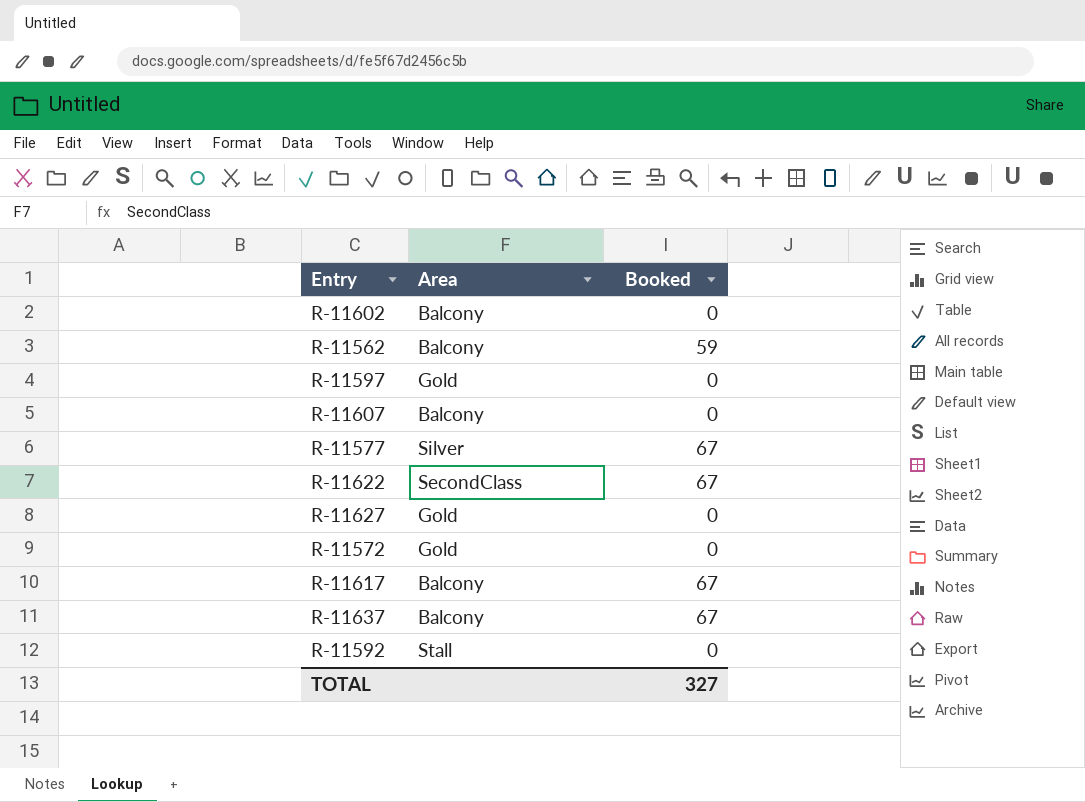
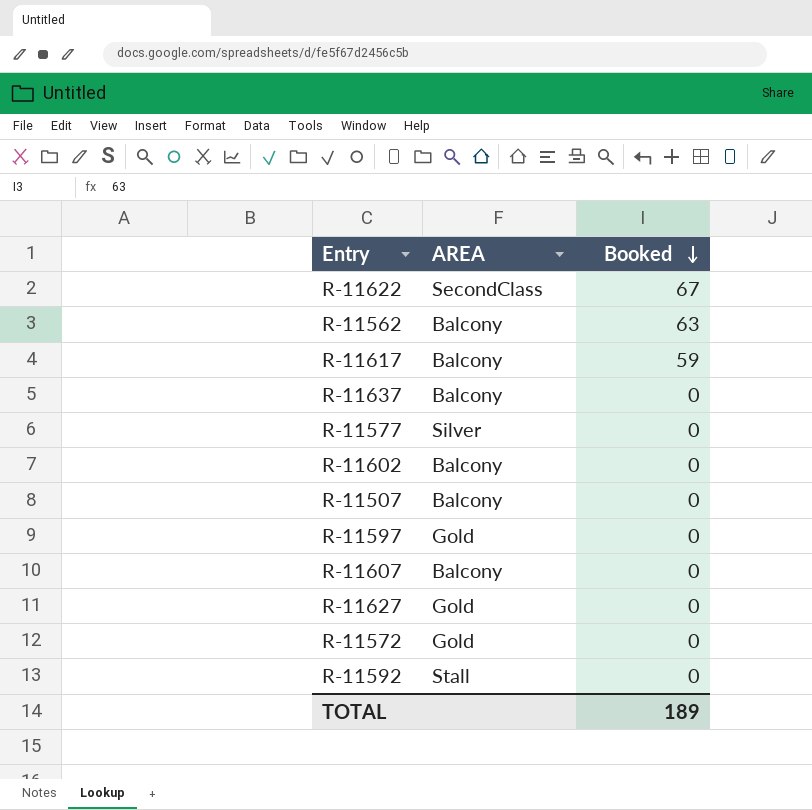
row order: none -> Booked descending
column name: Area -> AREA
R-11562 | Booked: 59 -> 63
R-11617 | Booked: 67 -> 59
R-11637 | Booked: 67 -> 0
R-11577 | Booked: 67 -> 0
row R-11507: none -> Balcony | 0
TOTAL | Booked: 327 -> 189

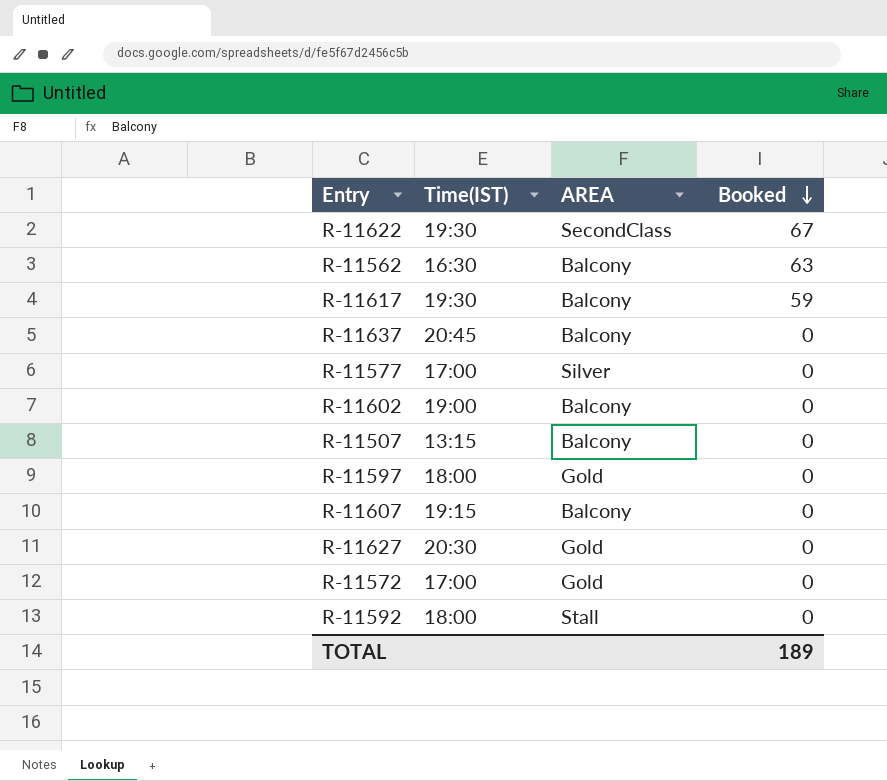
column Time(IST) | position: none -> 2

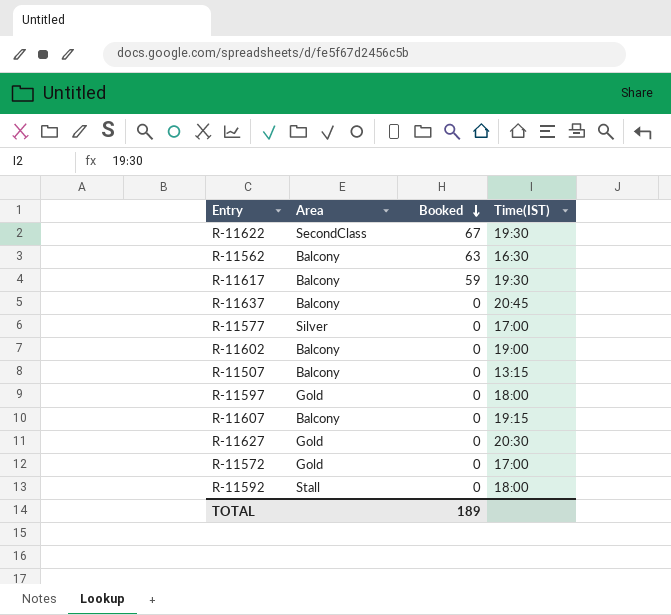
column name: AREA -> Area
column Time(IST) | position: 2 -> 4

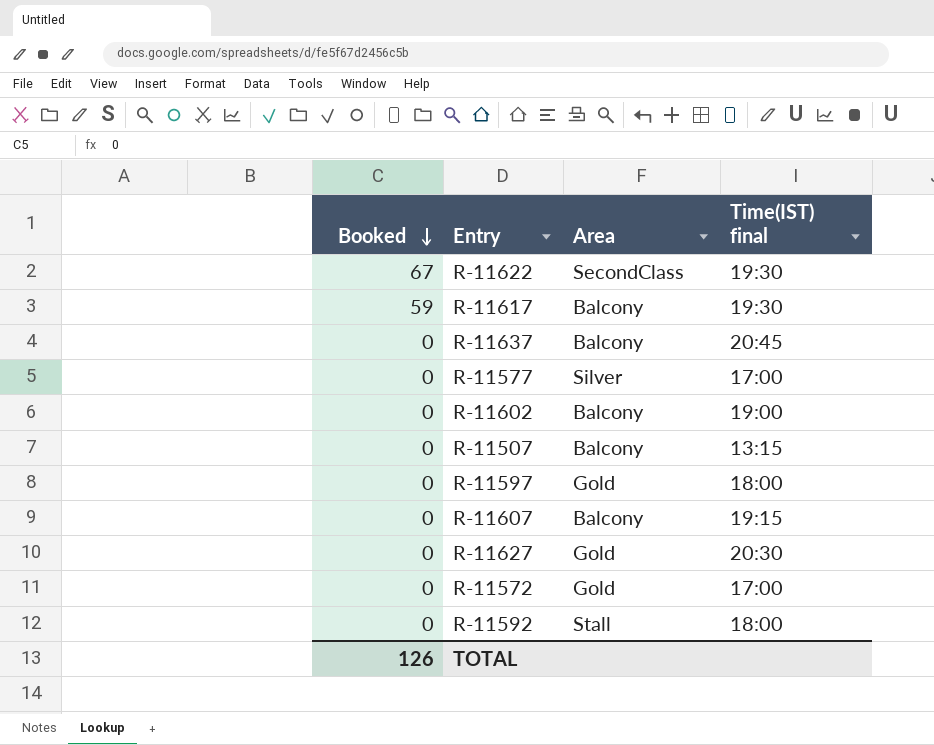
column Booked | position: 3 -> 1
column name: Time(IST) -> Time(IST) final
row R-11562: Balcony | 63 | 16:30 -> none
TOTAL | Booked: 189 -> 126

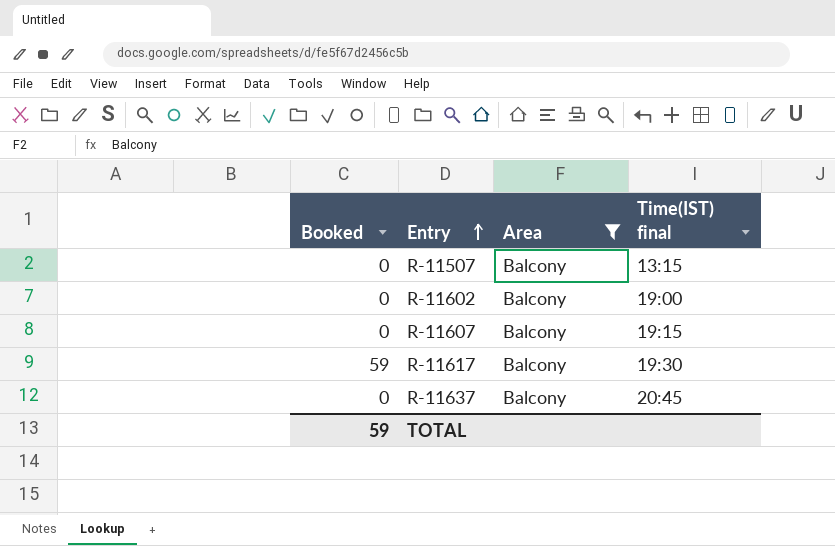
filter: none -> Area = Balcony
row order: Booked descending -> Entry ascending
TOTAL | Booked: 126 -> 59

